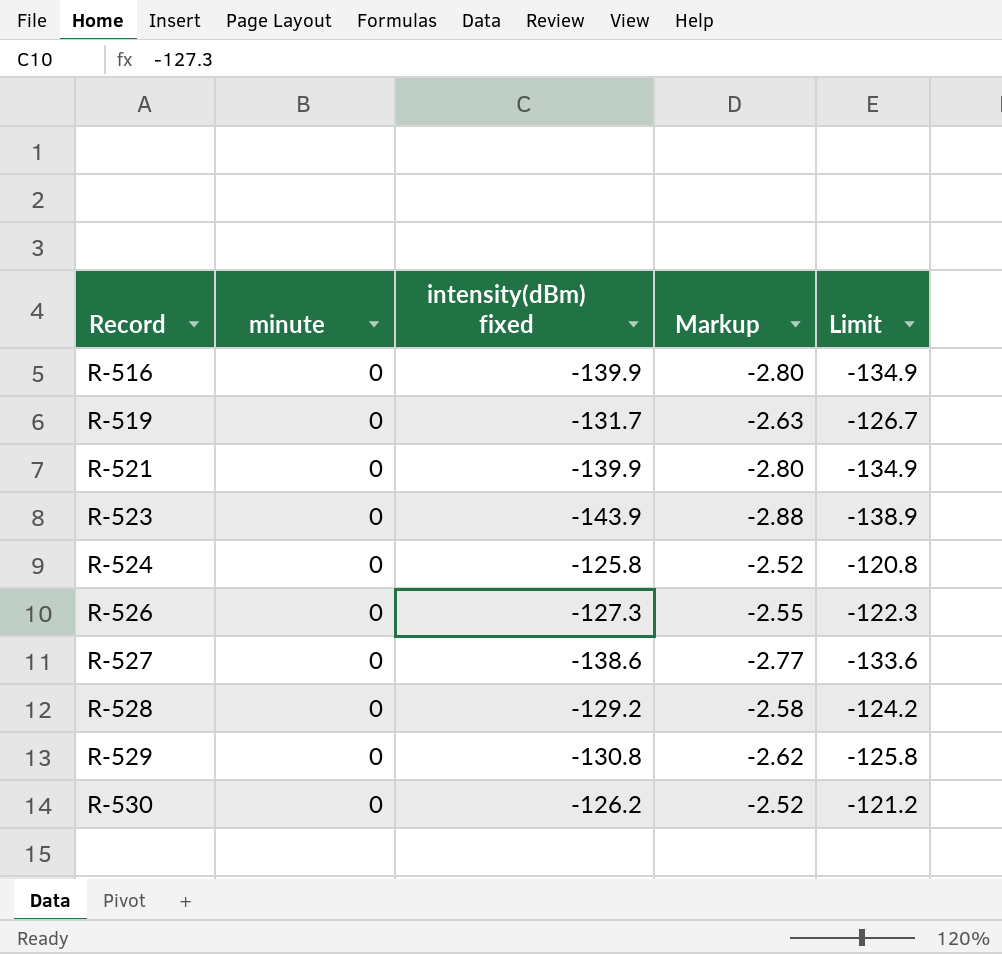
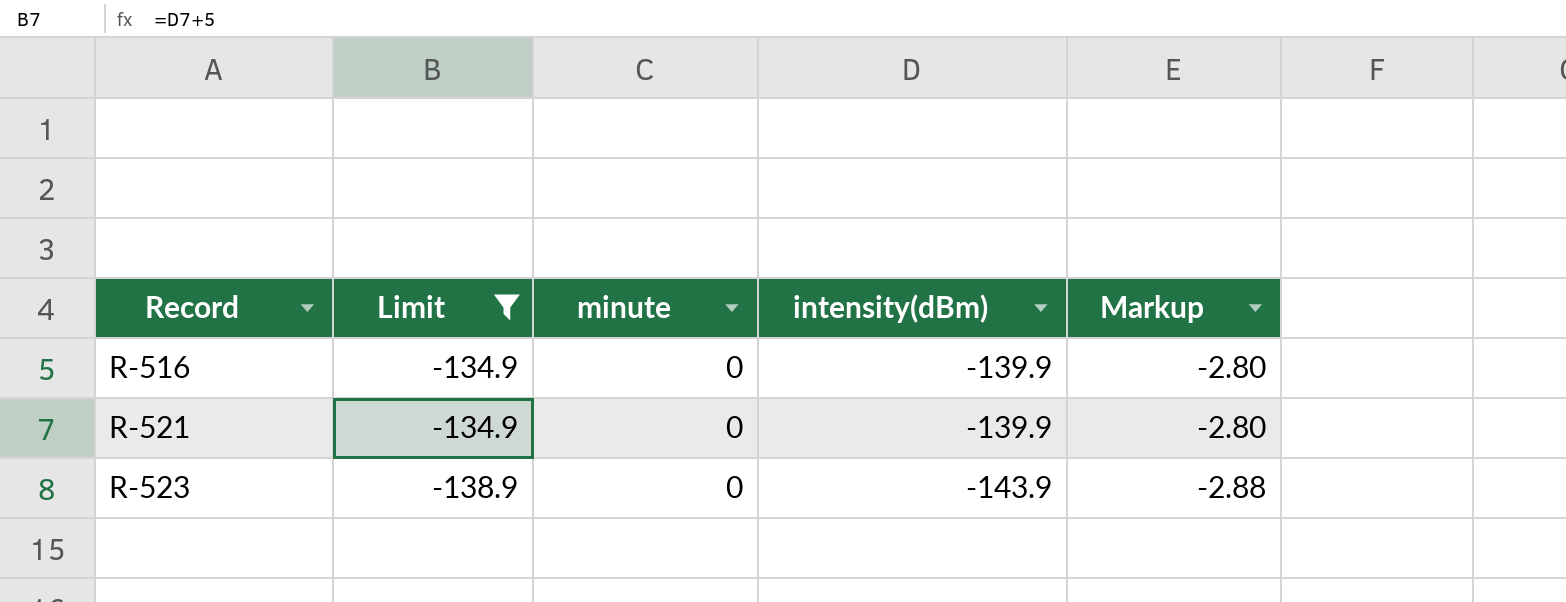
filter: none -> Limit <= -134.9
column Limit | position: 5 -> 2
column name: intensity(dBm) fixed -> intensity(dBm)

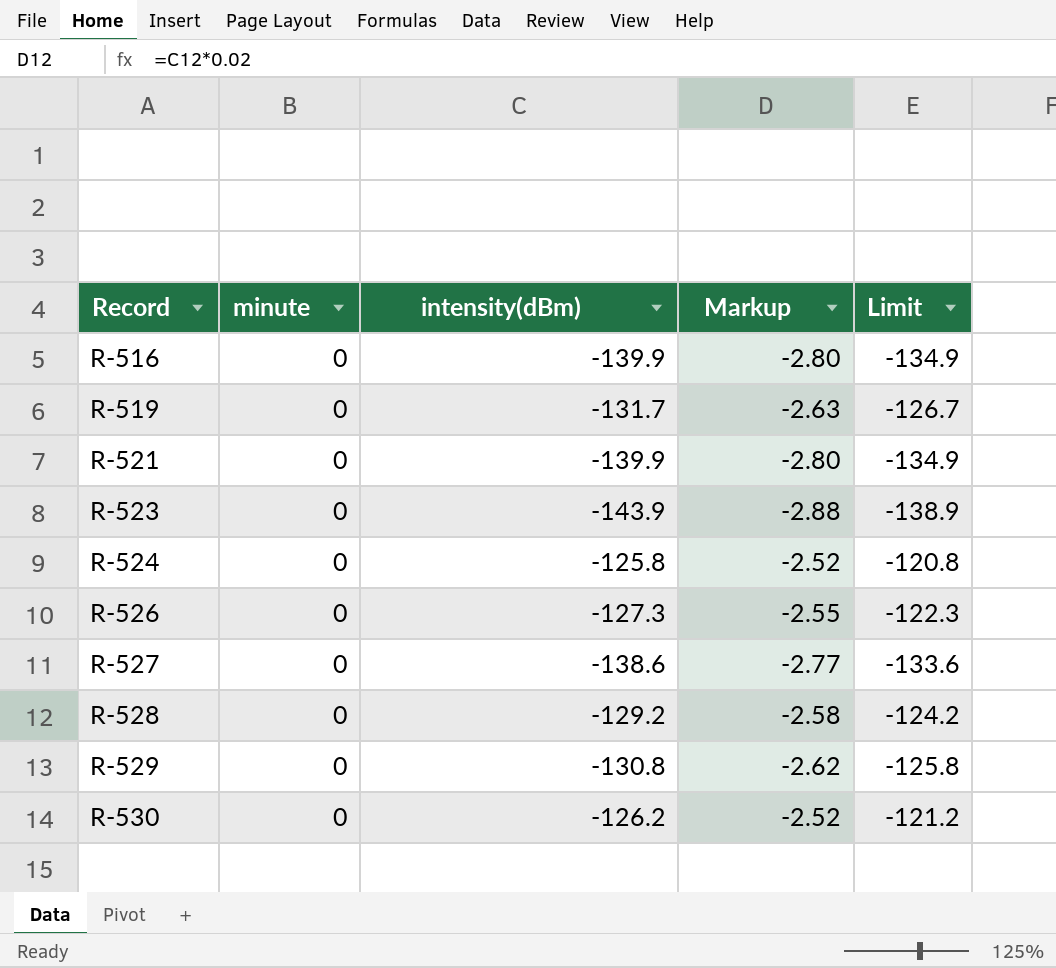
filter: Limit <= -134.9 -> none
column Limit | position: 2 -> 5

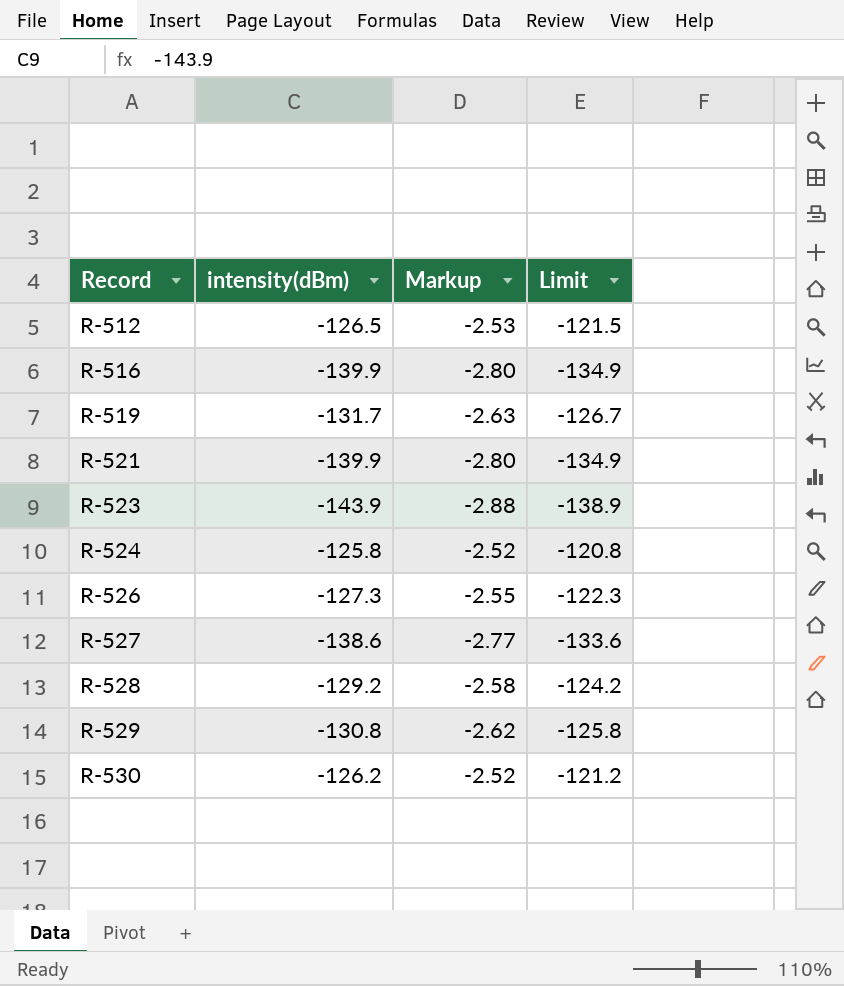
column minute | position: 2 -> none
row R-512: none -> -126.5 | -2.53 | -121.5

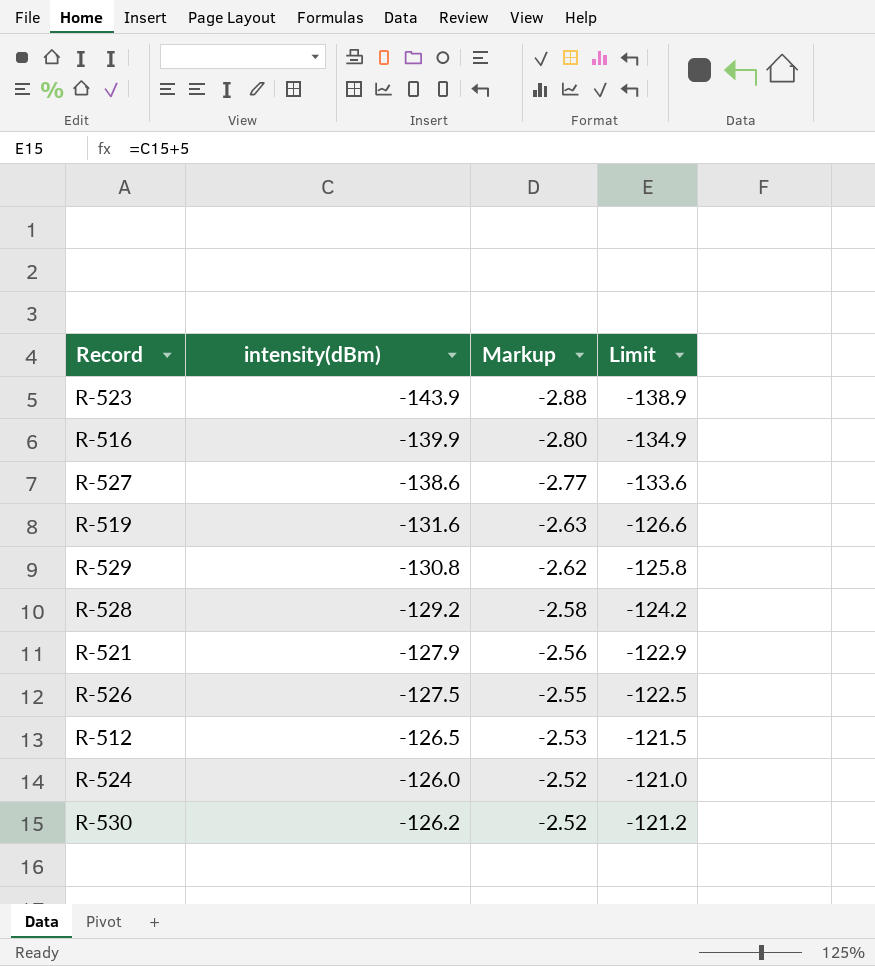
row order: Record ascending -> Markup ascending
R-519 | intensity(dBm): -131.7 -> -131.6
R-519 | Limit: -126.7 -> -126.6
R-521 | intensity(dBm): -139.9 -> -127.9
R-521 | Markup: -2.80 -> -2.56
R-521 | Limit: -134.9 -> -122.9
R-526 | intensity(dBm): -127.3 -> -127.5
R-526 | Limit: -122.3 -> -122.5
R-524 | intensity(dBm): -125.8 -> -126.0
R-524 | Limit: -120.8 -> -121.0

